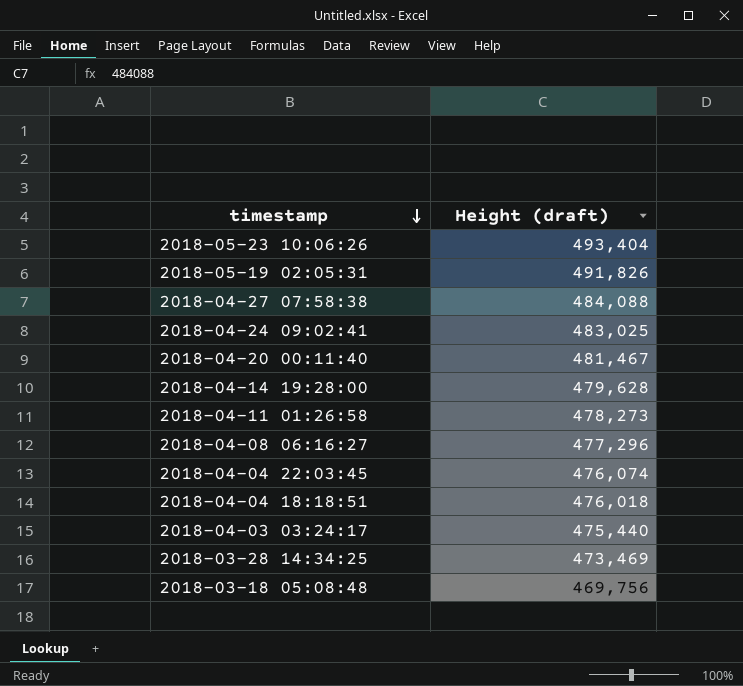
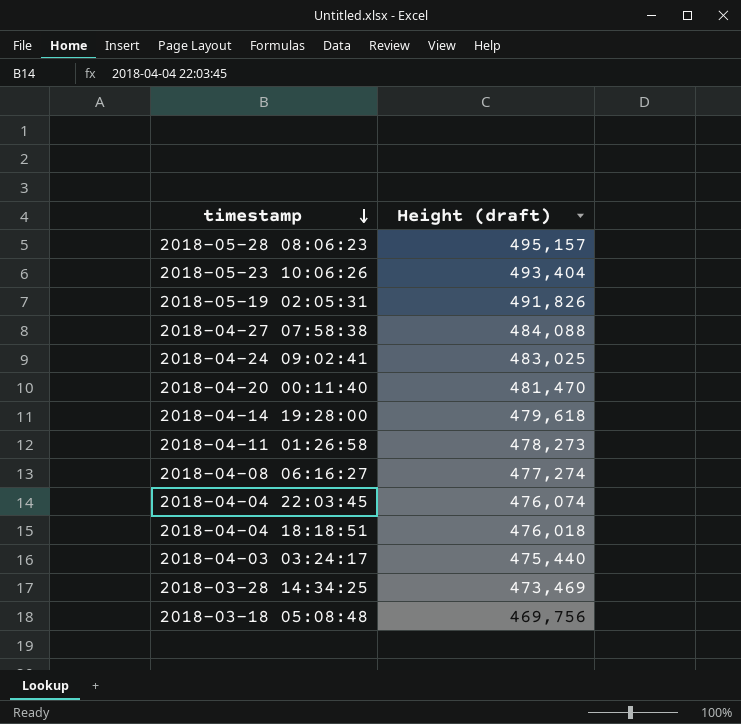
row 2018-05-28 08:06:23: none -> 495,157
2018-04-20 00:11:40 | Height (draft): 481,467 -> 481,470
2018-04-14 19:28:00 | Height (draft): 479,628 -> 479,618
2018-04-08 06:16:27 | Height (draft): 477,296 -> 477,274

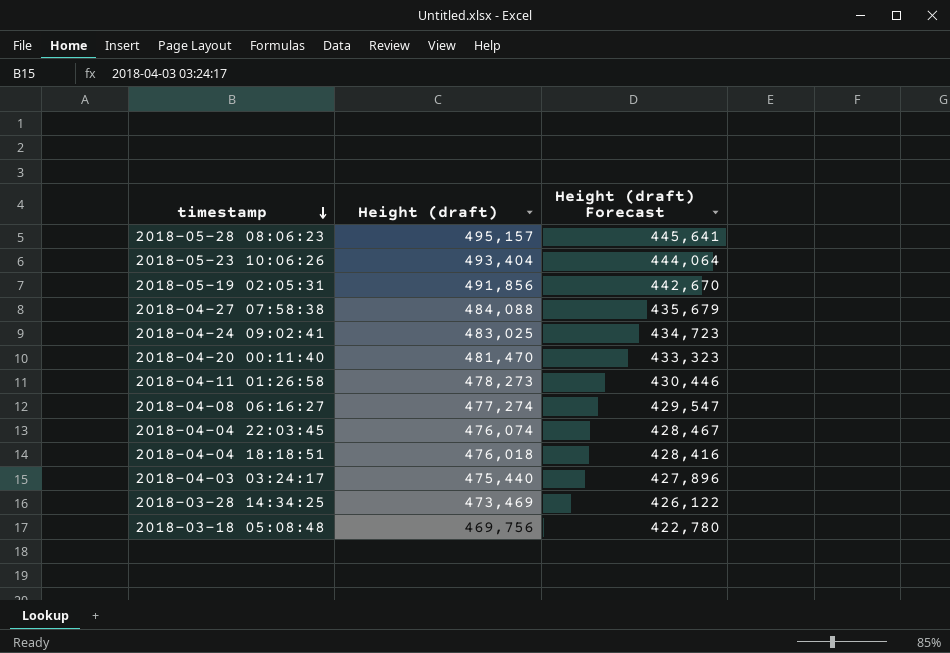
column Height (draft) Forecast | formula: none -> [Height (draft)] * 0.9
row 2018-04-14 19:28:00: 479,618 -> none
2018-05-19 02:05:31 | Height (draft): 491,826 -> 491,856

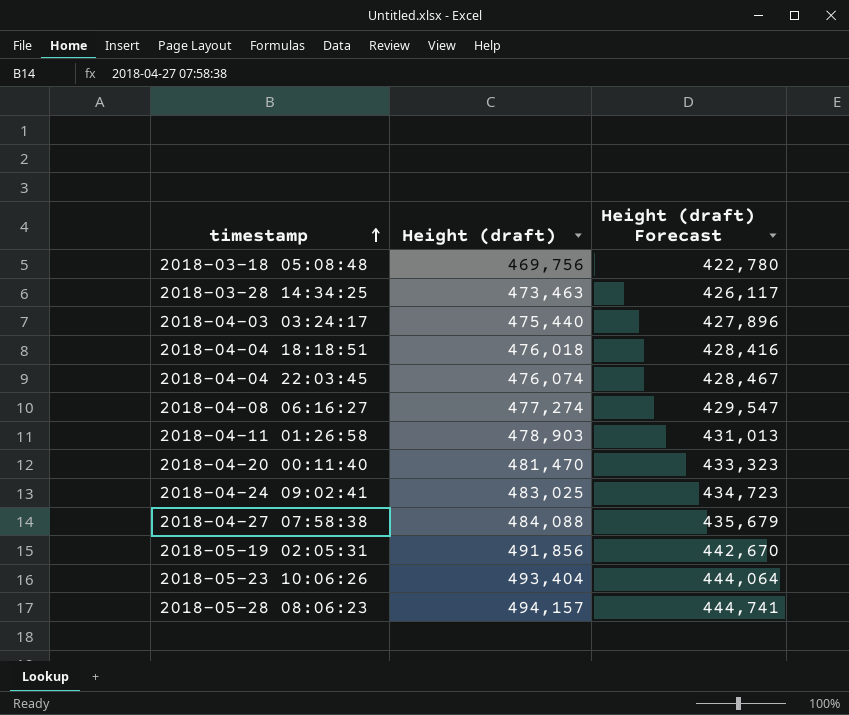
row order: timestamp descending -> timestamp ascending
2018-03-28 14:34:25 | Height (draft): 473,469 -> 473,463
2018-03-28 14:34:25 | Height (draft) Forecast: 426,122 -> 426,117
2018-04-11 01:26:58 | Height (draft): 478,273 -> 478,903
2018-04-11 01:26:58 | Height (draft) Forecast: 430,446 -> 431,013
2018-05-28 08:06:23 | Height (draft): 495,157 -> 494,157
2018-05-28 08:06:23 | Height (draft) Forecast: 445,641 -> 444,741

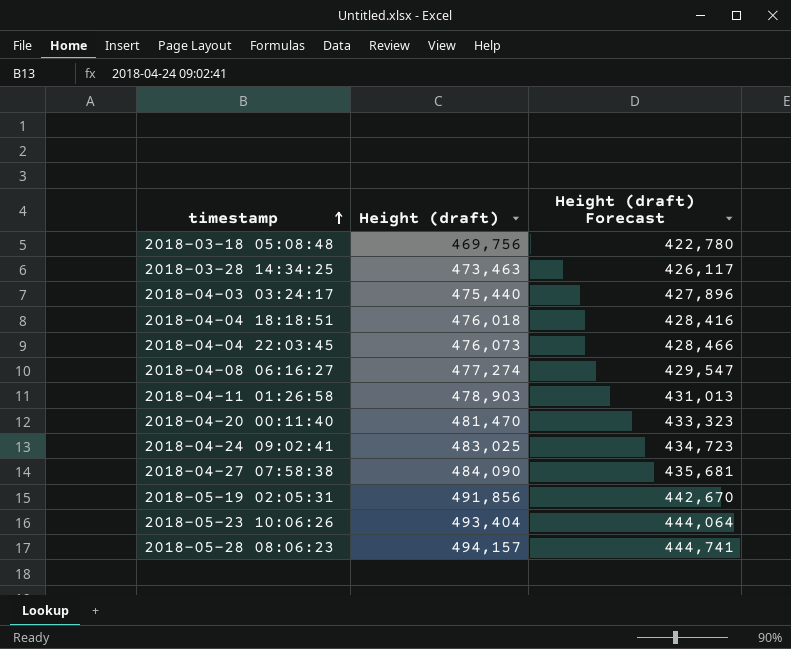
2018-04-04 22:03:45 | Height (draft): 476,074 -> 476,073
2018-04-04 22:03:45 | Height (draft) Forecast: 428,467 -> 428,466
2018-04-27 07:58:38 | Height (draft): 484,088 -> 484,090
2018-04-27 07:58:38 | Height (draft) Forecast: 435,679 -> 435,681

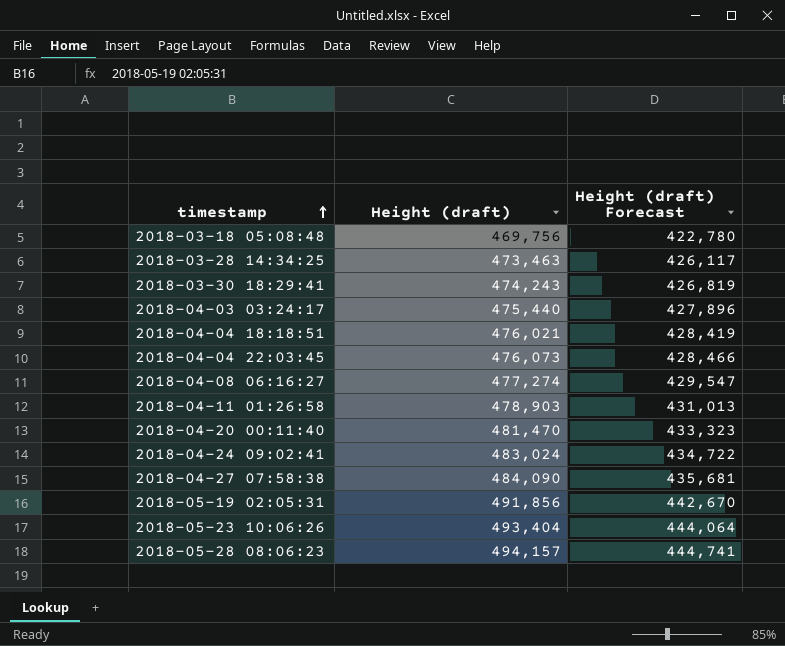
row 2018-03-30 18:29:41: none -> 474,243 | 426,819
2018-04-04 18:18:51 | Height (draft): 476,018 -> 476,021
2018-04-04 18:18:51 | Height (draft) Forecast: 428,416 -> 428,419
2018-04-24 09:02:41 | Height (draft): 483,025 -> 483,024
2018-04-24 09:02:41 | Height (draft) Forecast: 434,723 -> 434,722

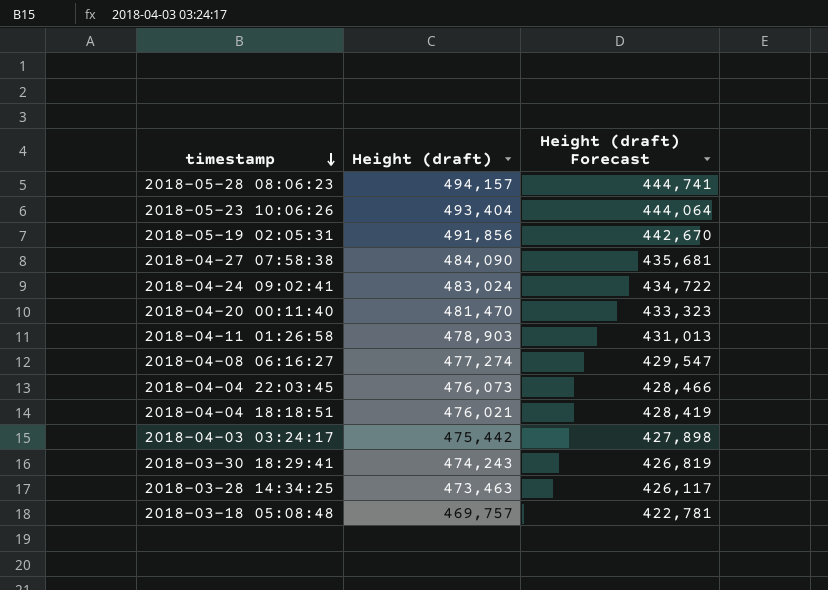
row order: timestamp ascending -> timestamp descending
2018-04-03 03:24:17 | Height (draft): 475,440 -> 475,442
2018-04-03 03:24:17 | Height (draft) Forecast: 427,896 -> 427,898
2018-03-18 05:08:48 | Height (draft): 469,756 -> 469,757
2018-03-18 05:08:48 | Height (draft) Forecast: 422,780 -> 422,781

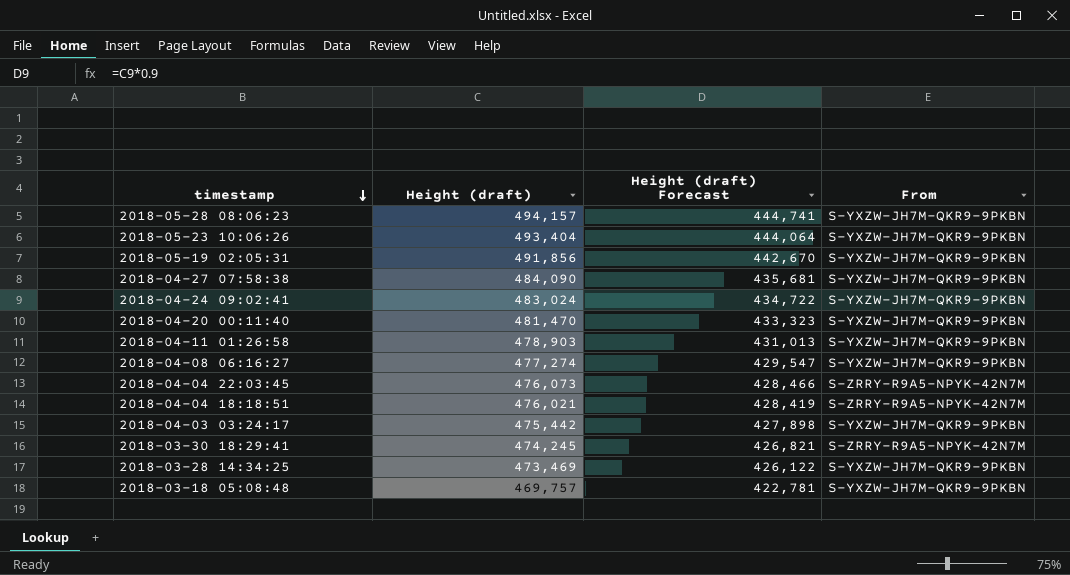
column From | position: none -> 4
2018-03-30 18:29:41 | Height (draft): 474,243 -> 474,245
2018-03-30 18:29:41 | Height (draft) Forecast: 426,819 -> 426,821
2018-03-28 14:34:25 | Height (draft): 473,463 -> 473,469
2018-03-28 14:34:25 | Height (draft) Forecast: 426,117 -> 426,122

